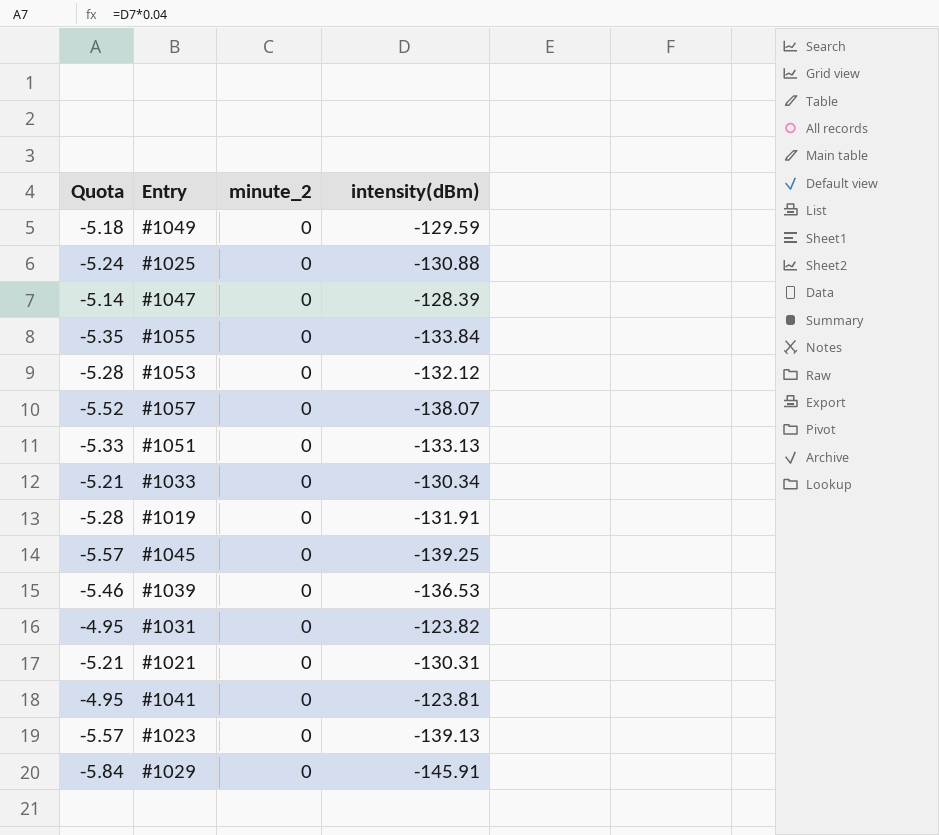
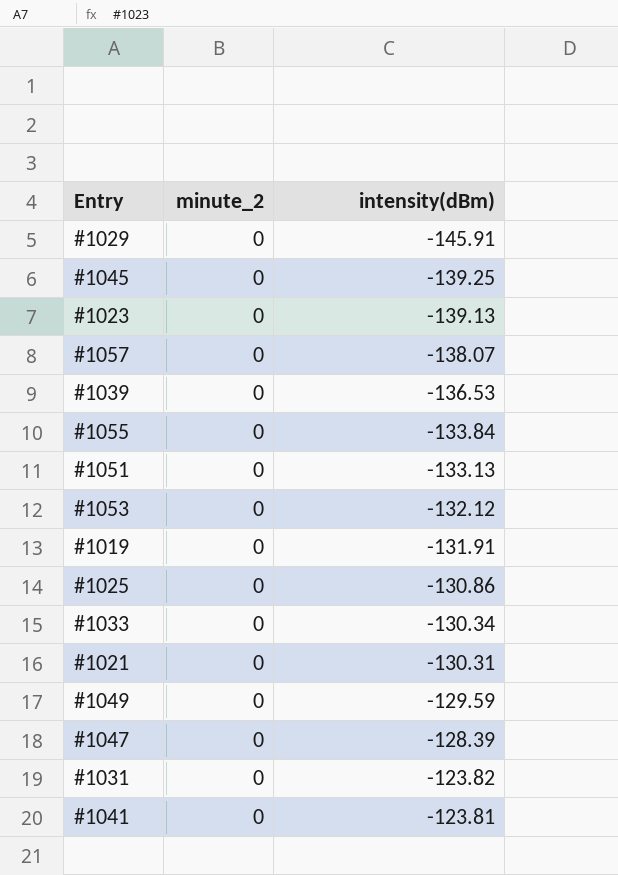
row order: none -> intensity(dBm) ascending
column Quota | formula: [intensity(dBm)] * 0.04 -> none
#1025 | intensity(dBm): -130.88 -> -130.86

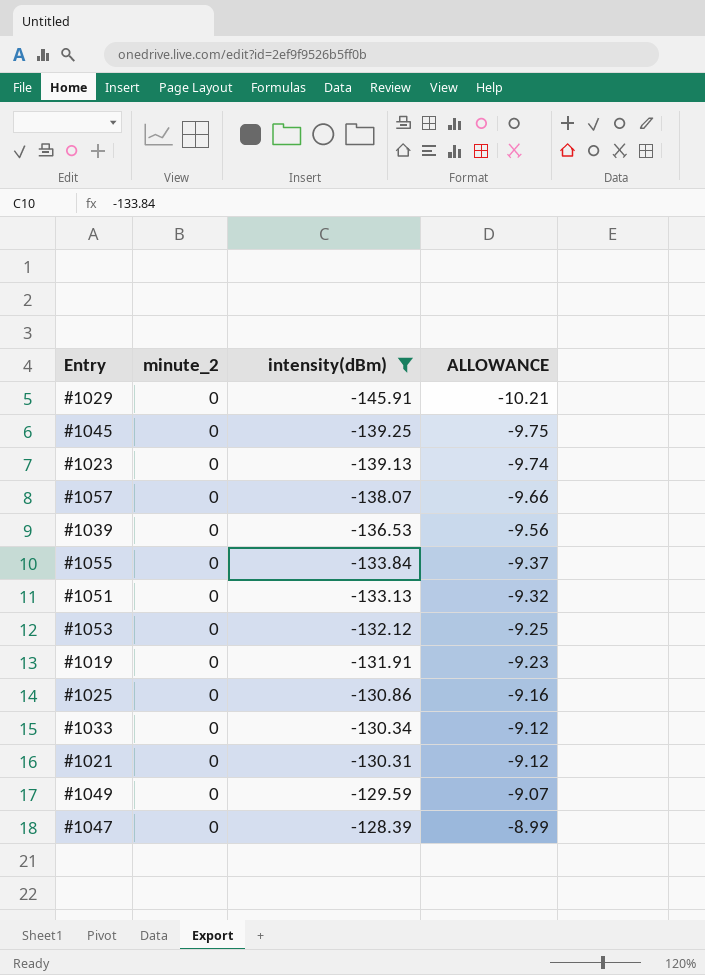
filter: none -> intensity(dBm) <= -128.39
column ALLOWANCE | formula: none -> [intensity(dBm)] * 0.07

